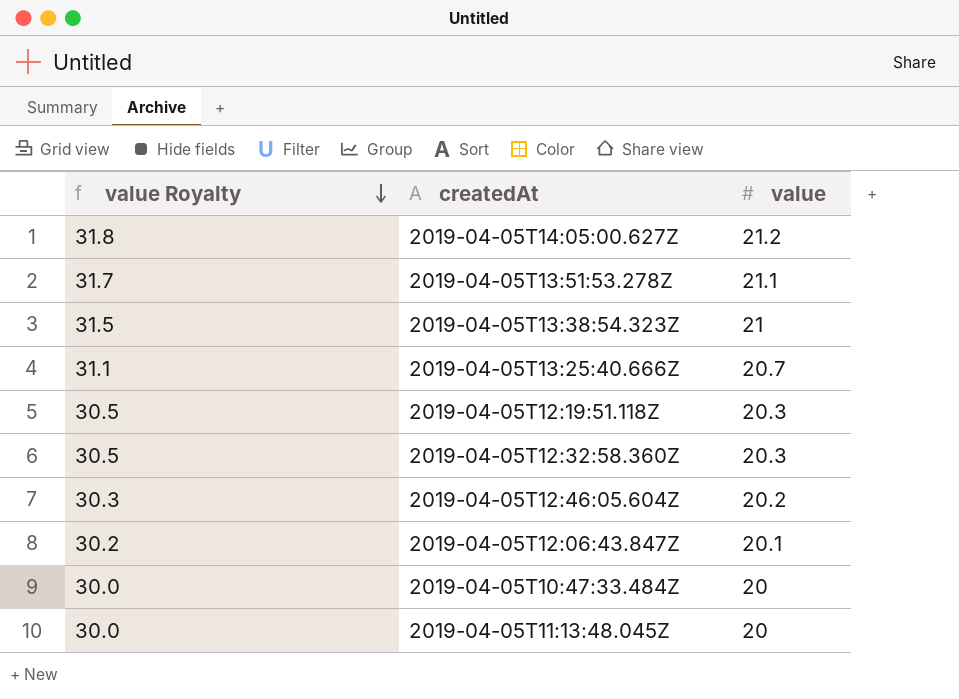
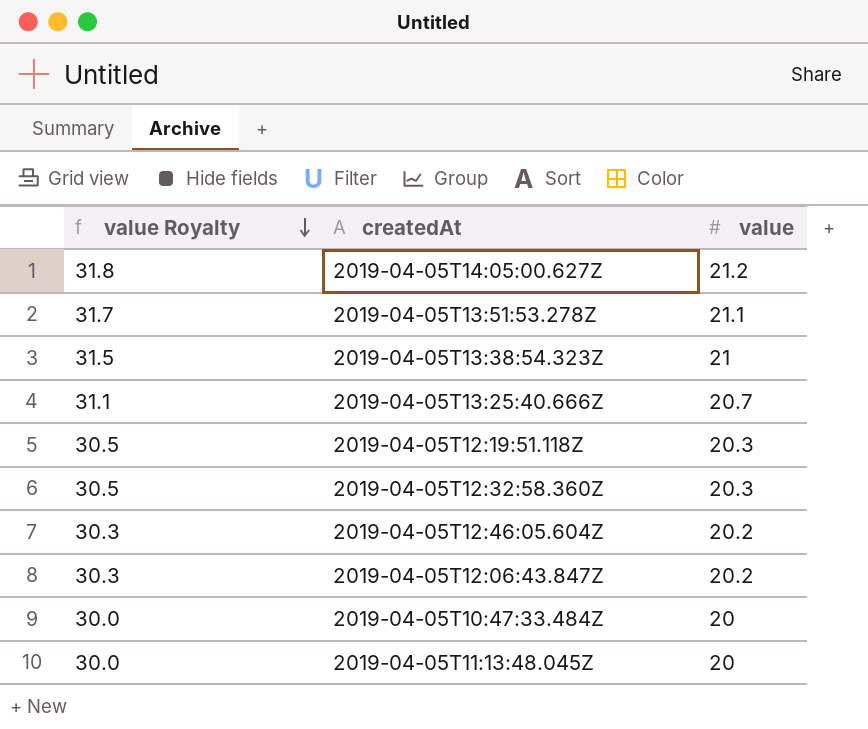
2019-04-05T12:06:43.847Z | value Royalty: 30.2 -> 30.3
2019-04-05T12:06:43.847Z | value: 20.1 -> 20.2

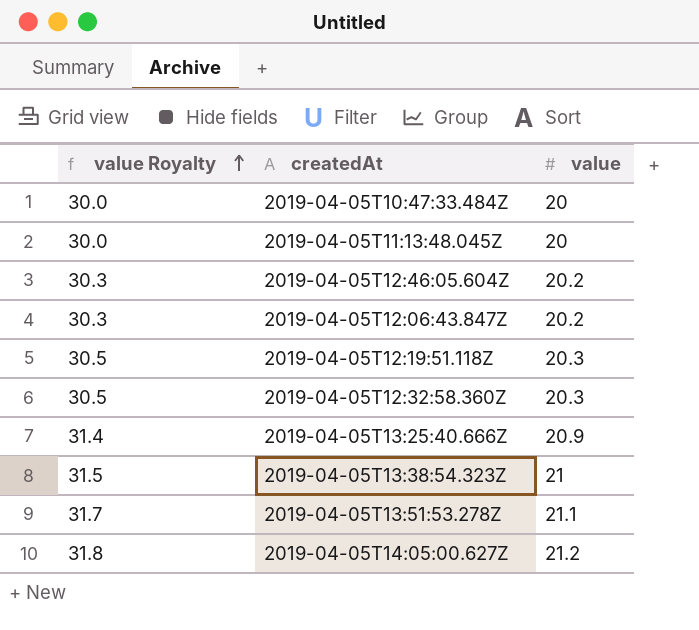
row order: value Royalty descending -> value Royalty ascending
2019-04-05T13:25:40.666Z | value Royalty: 31.1 -> 31.4
2019-04-05T13:25:40.666Z | value: 20.7 -> 20.9

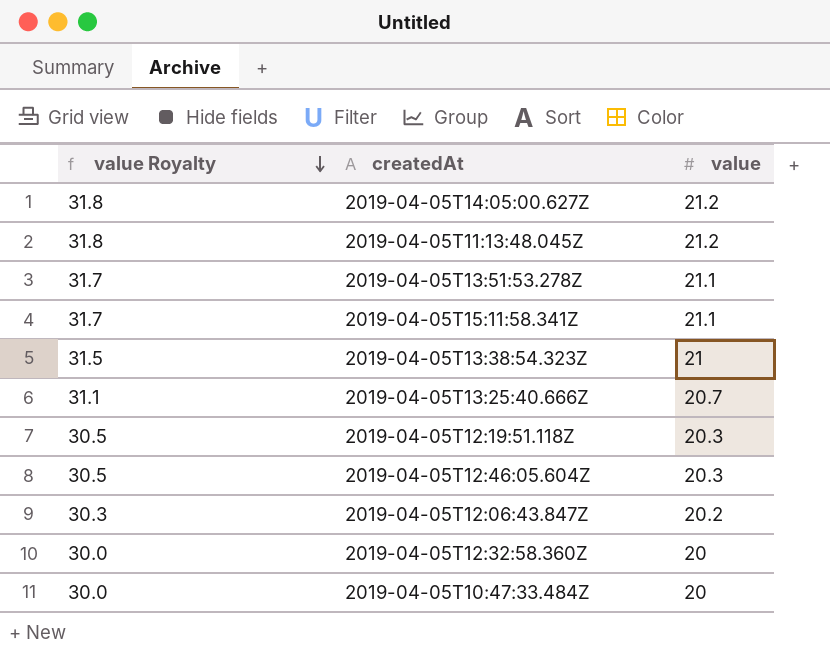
row order: value Royalty ascending -> value Royalty descending
2019-04-05T11:13:48.045Z | value Royalty: 30.0 -> 31.8
2019-04-05T11:13:48.045Z | value: 20 -> 21.2
row 2019-04-05T15:11:58.341Z: none -> 31.7 | 21.1
2019-04-05T13:25:40.666Z | value Royalty: 31.4 -> 31.1
2019-04-05T13:25:40.666Z | value: 20.9 -> 20.7
2019-04-05T12:46:05.604Z | value Royalty: 30.3 -> 30.5
2019-04-05T12:46:05.604Z | value: 20.2 -> 20.3
2019-04-05T12:32:58.360Z | value Royalty: 30.5 -> 30.0
2019-04-05T12:32:58.360Z | value: 20.3 -> 20

